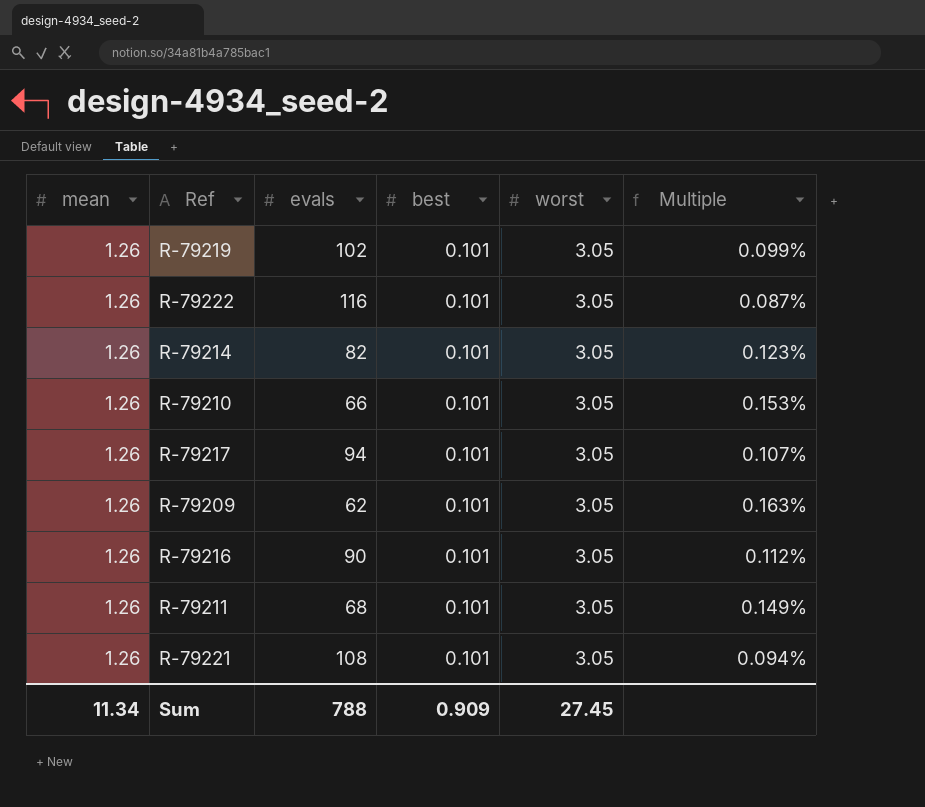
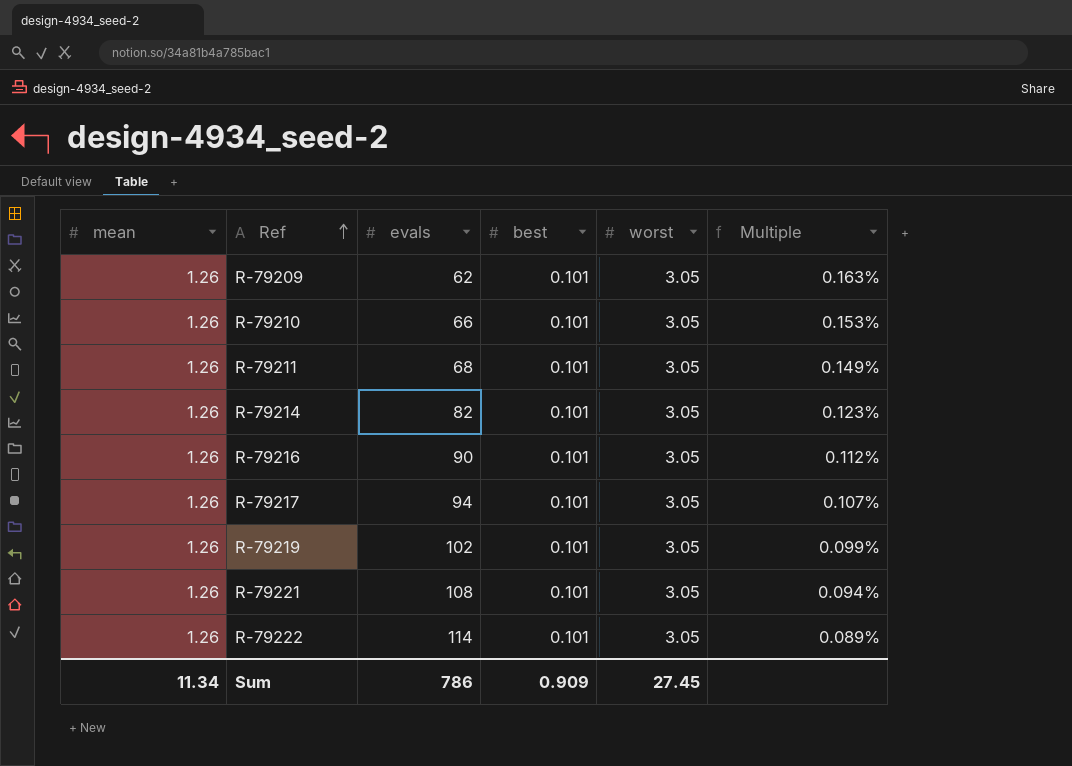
row order: none -> Ref ascending
R-79222 | evals: 116 -> 114
R-79222 | Multiple: 0.087% -> 0.089%
Sum | evals: 788 -> 786

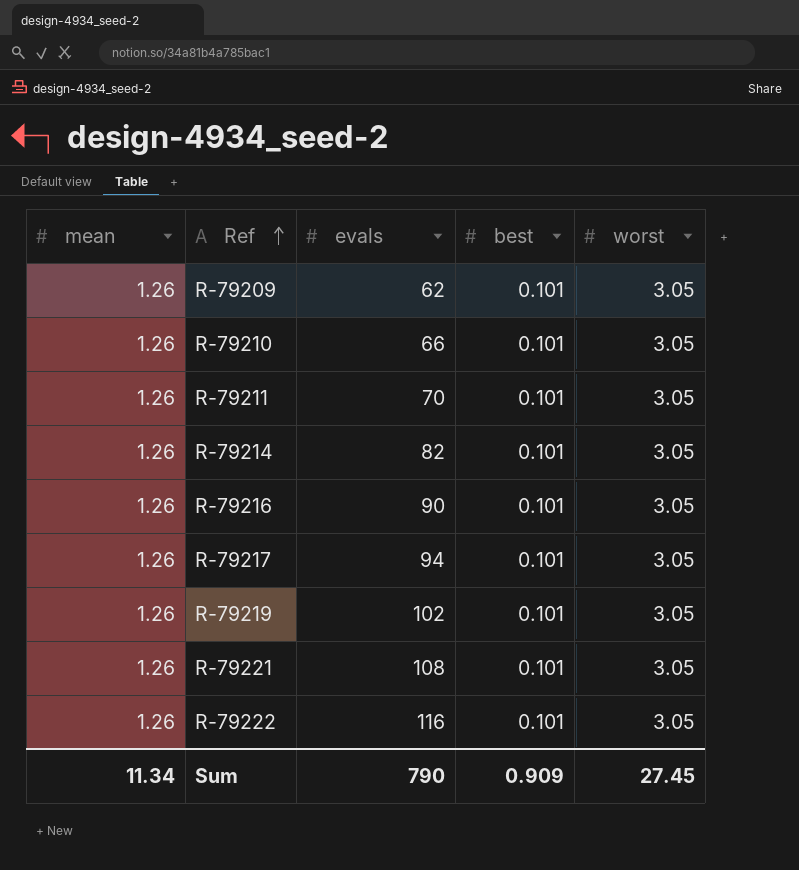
column Multiple | formula: [best] / [evals] -> none
R-79211 | evals: 68 -> 70
R-79222 | evals: 114 -> 116
Sum | evals: 786 -> 790

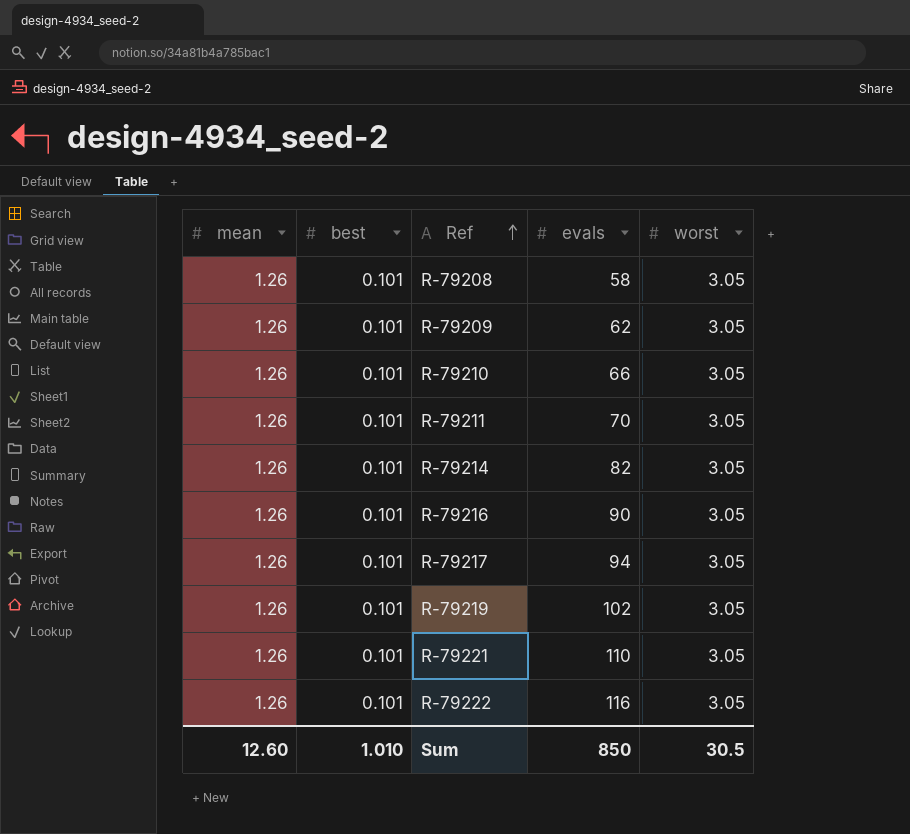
column best | position: 4 -> 2
row R-79208: none -> 1.26 | 0.101 | 58 | 3.05
R-79221 | evals: 108 -> 110
Sum | mean: 11.34 -> 12.60
Sum | best: 0.909 -> 1.010
Sum | evals: 790 -> 850
Sum | worst: 27.45 -> 30.5

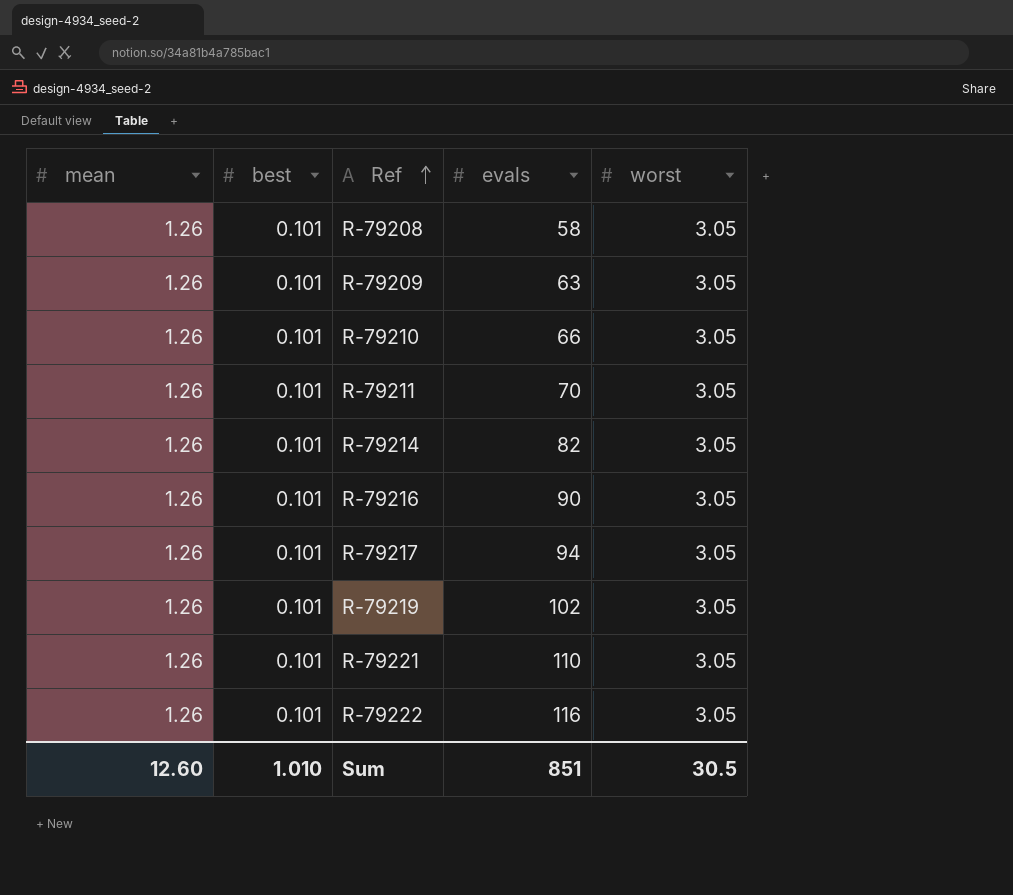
R-79209 | evals: 62 -> 63
Sum | evals: 850 -> 851

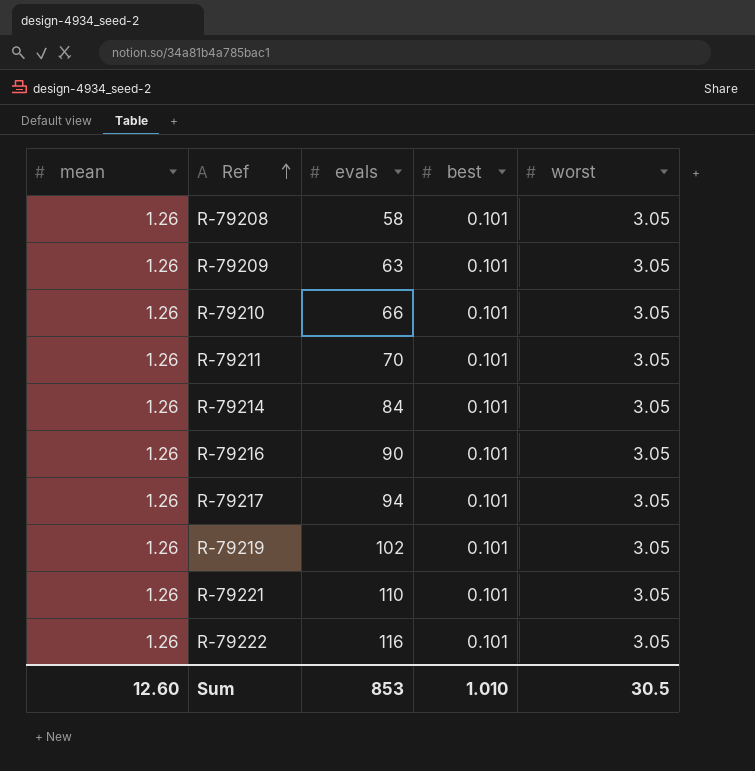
column best | position: 2 -> 4
R-79214 | evals: 82 -> 84
Sum | evals: 851 -> 853

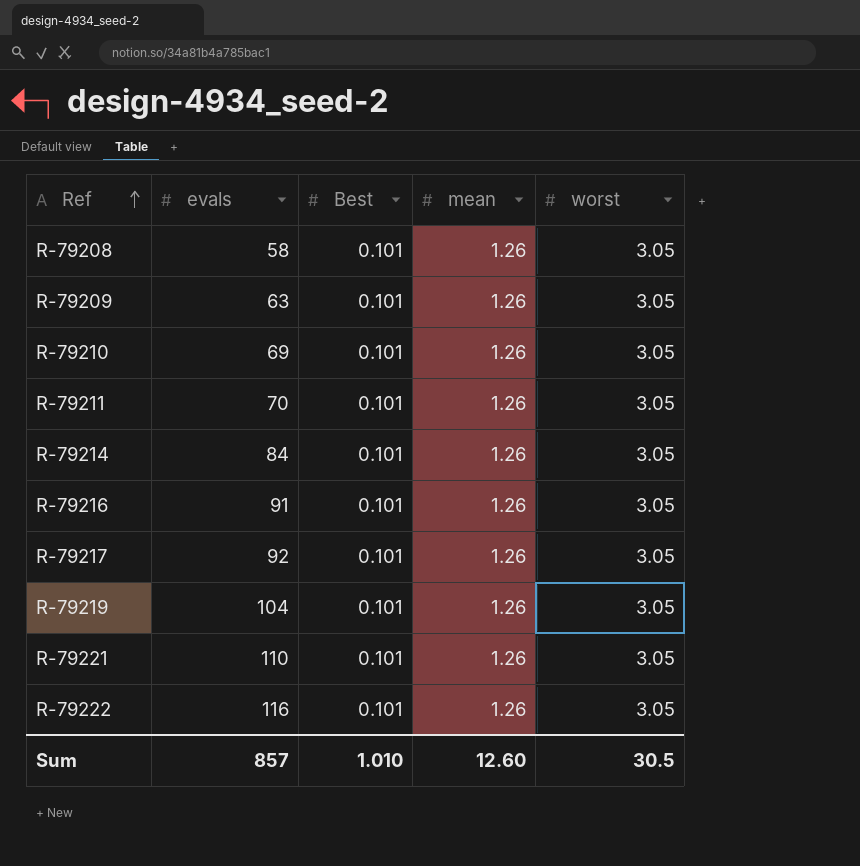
column name: best -> Best
column mean | position: 1 -> 4
R-79210 | evals: 66 -> 69
R-79216 | evals: 90 -> 91
R-79217 | evals: 94 -> 92
R-79219 | evals: 102 -> 104
Sum | evals: 853 -> 857

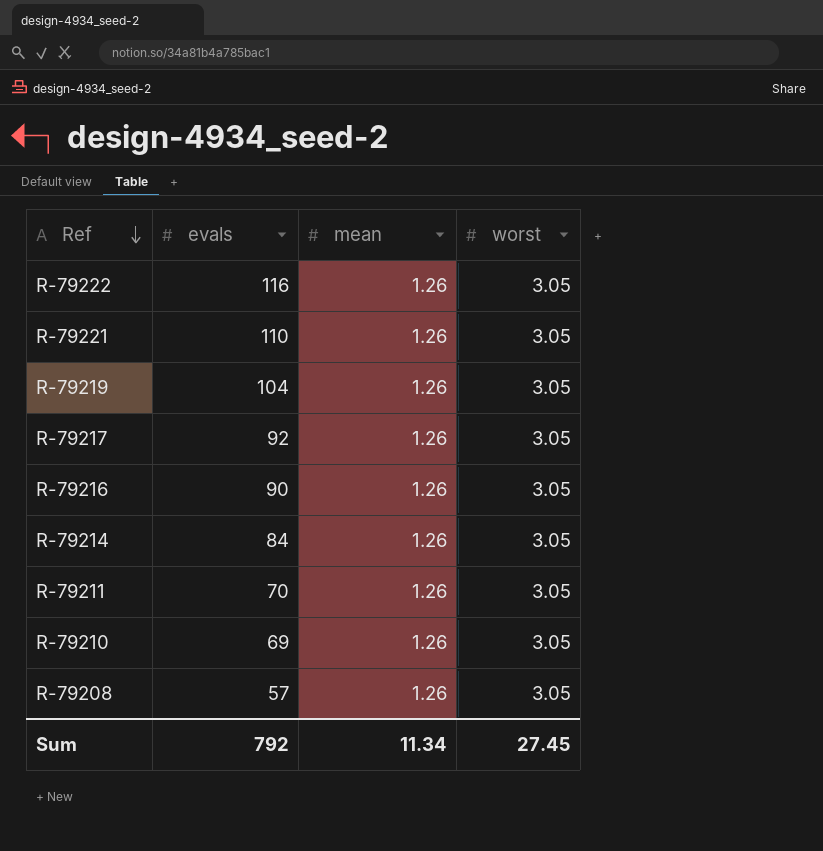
row order: Ref ascending -> Ref descending
column Best | position: 3 -> none
row R-79209: 63 | 0.101 | 1.26 | 3.05 -> none
R-79216 | evals: 91 -> 90
R-79208 | evals: 58 -> 57
Sum | evals: 857 -> 792
Sum | mean: 12.60 -> 11.34
Sum | worst: 30.5 -> 27.45

